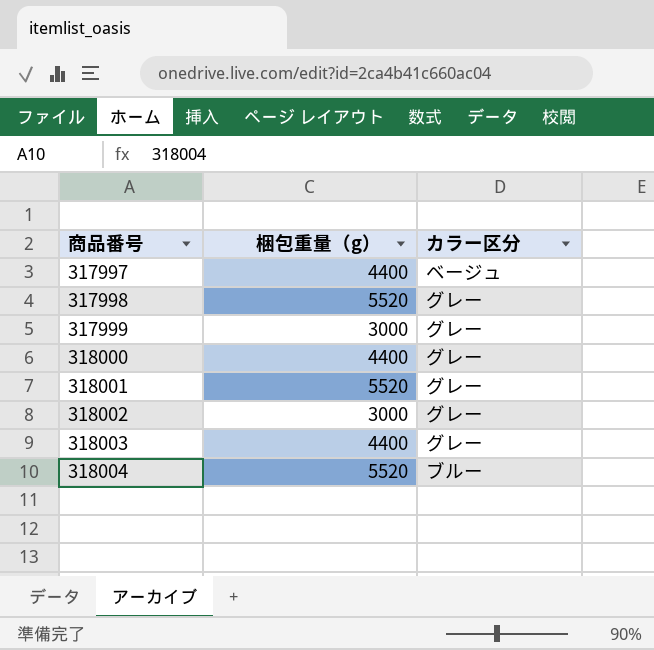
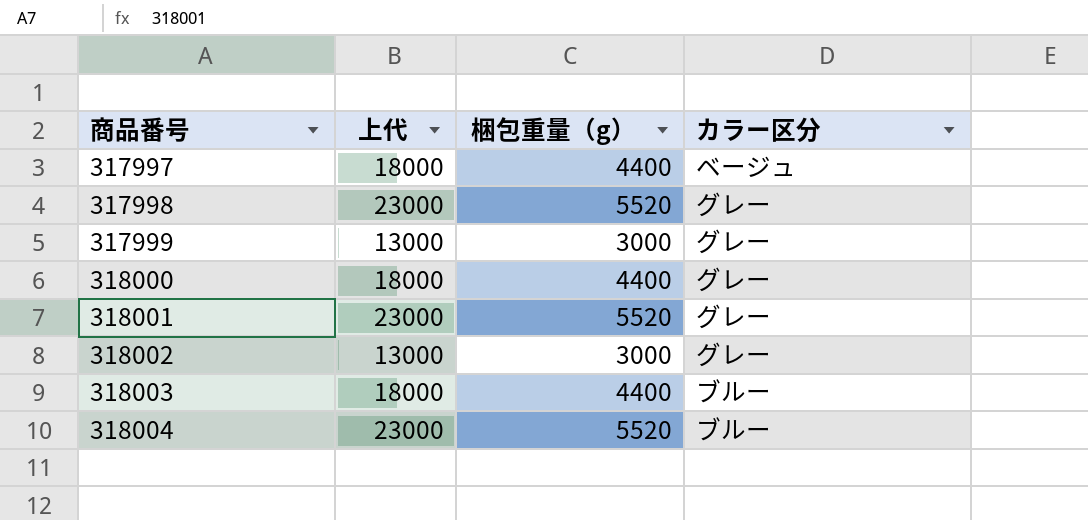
column 上代 | position: none -> 2
318003 | カラー区分: グレー -> ブルー

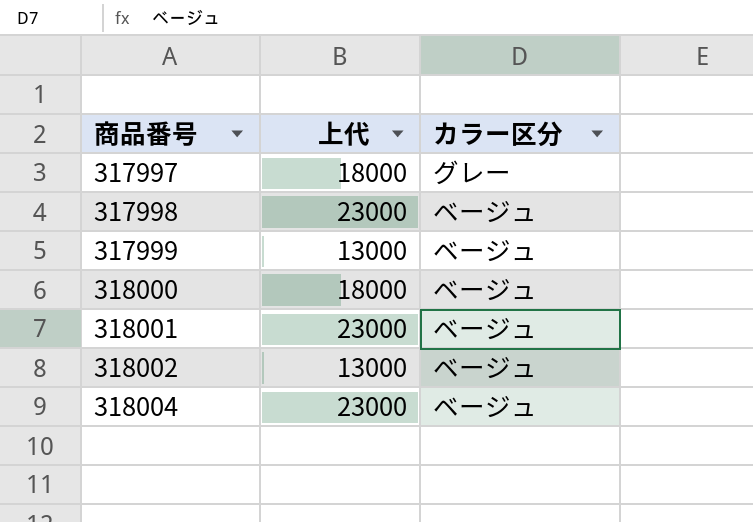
column 梱包重量（g） | position: 3 -> none
row 318003: 18000 | 4400 | ブルー -> none
317997 | カラー区分: ベージュ -> グレー
317998 | カラー区分: グレー -> ベージュ
317999 | カラー区分: グレー -> ベージュ
318000 | カラー区分: グレー -> ベージュ
318001 | カラー区分: グレー -> ベージュ
318002 | カラー区分: グレー -> ベージュ
318004 | カラー区分: ブルー -> ベージュ

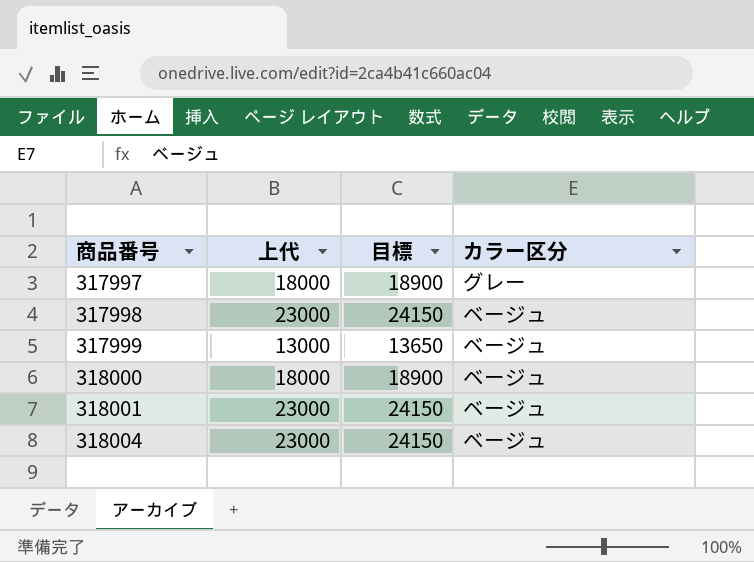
column 目標 | formula: none -> [上代] * 1.05
row 318002: 13000 | ベージュ -> none

